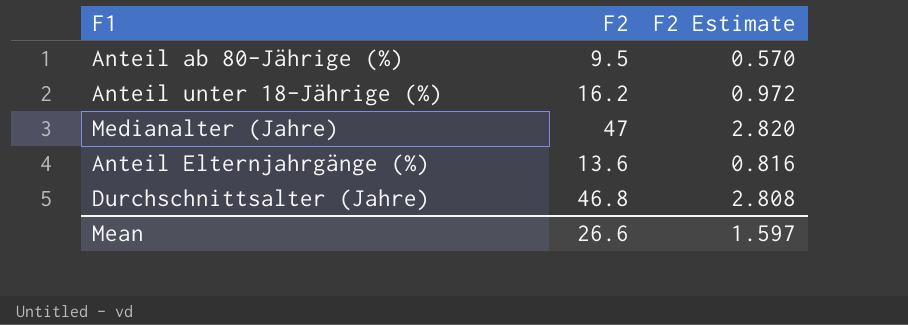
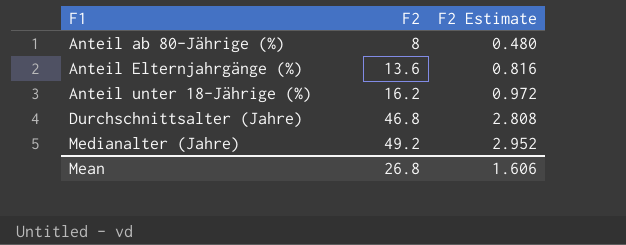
row order: none -> F1 ascending
Anteil ab 80-Jährige (%) | F2: 9.5 -> 8
Anteil ab 80-Jährige (%) | F2 Estimate: 0.570 -> 0.480
Medianalter (Jahre) | F2: 47 -> 49.2
Medianalter (Jahre) | F2 Estimate: 2.820 -> 2.952
Mean | F2: 26.6 -> 26.8
Mean | F2 Estimate: 1.597 -> 1.606

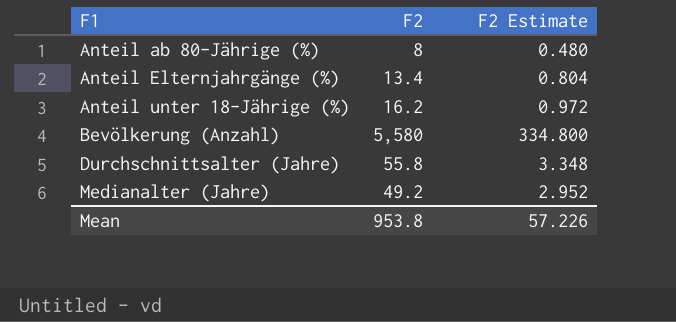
Anteil Elternjahrgänge (%) | F2: 13.6 -> 13.4
Anteil Elternjahrgänge (%) | F2 Estimate: 0.816 -> 0.804
row Bevölkerung (Anzahl): none -> 5,580 | 334.800
Durchschnittsalter (Jahre) | F2: 46.8 -> 55.8
Durchschnittsalter (Jahre) | F2 Estimate: 2.808 -> 3.348
Mean | F2: 26.8 -> 953.8
Mean | F2 Estimate: 1.606 -> 57.226

